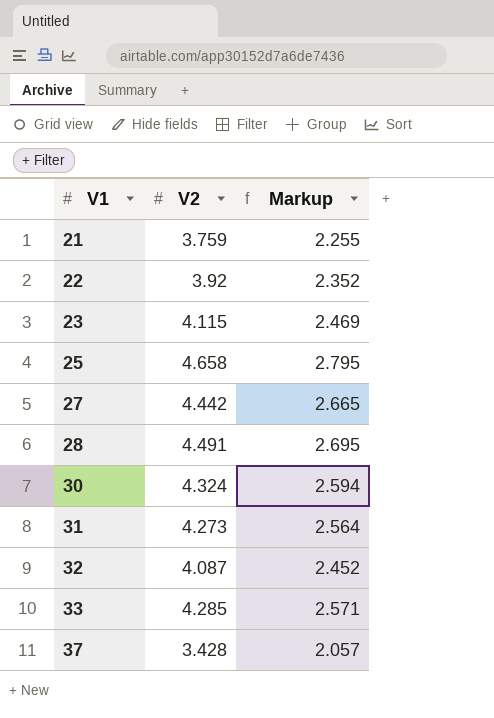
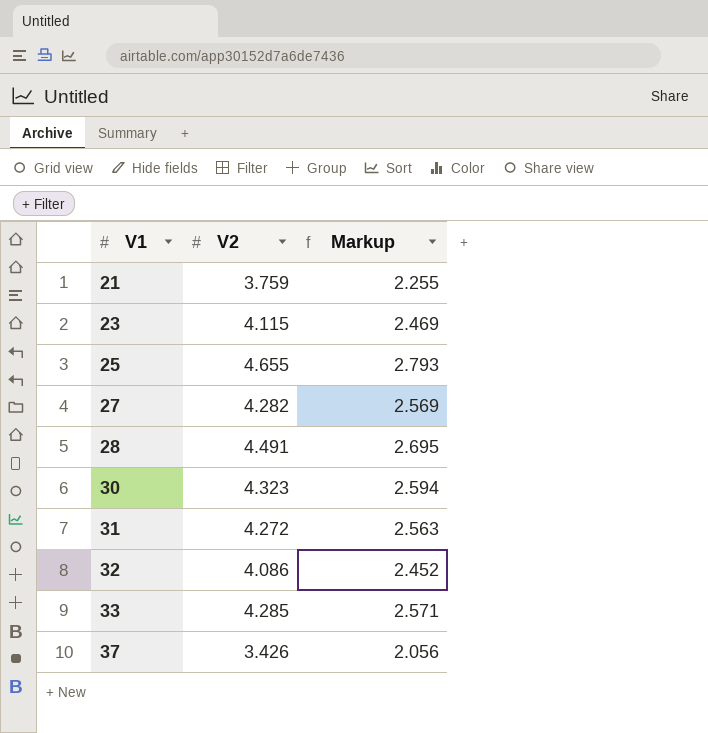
row 22: 3.92 | 2.352 -> none
25 | V2: 4.658 -> 4.655
25 | Markup: 2.795 -> 2.793
27 | V2: 4.442 -> 4.282
27 | Markup: 2.665 -> 2.569
30 | V2: 4.324 -> 4.323
31 | V2: 4.273 -> 4.272
31 | Markup: 2.564 -> 2.563
32 | V2: 4.087 -> 4.086
37 | V2: 3.428 -> 3.426
37 | Markup: 2.057 -> 2.056

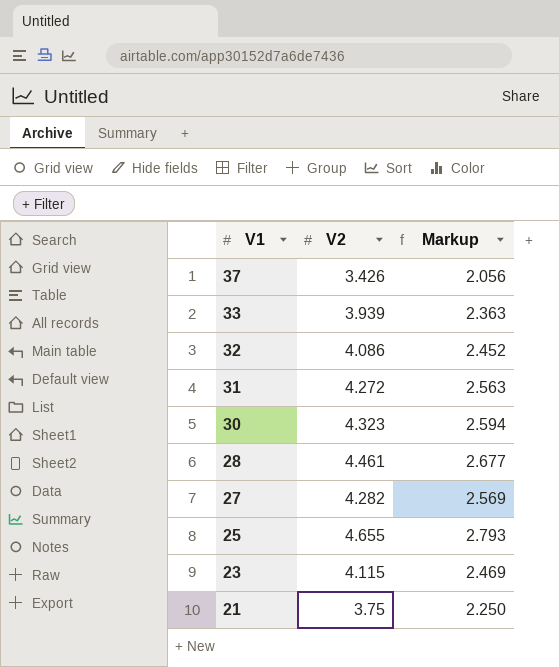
row order: V1 ascending -> V1 descending
33 | V2: 4.285 -> 3.939
33 | Markup: 2.571 -> 2.363
28 | V2: 4.491 -> 4.461
28 | Markup: 2.695 -> 2.677
21 | V2: 3.759 -> 3.75
21 | Markup: 2.255 -> 2.250

